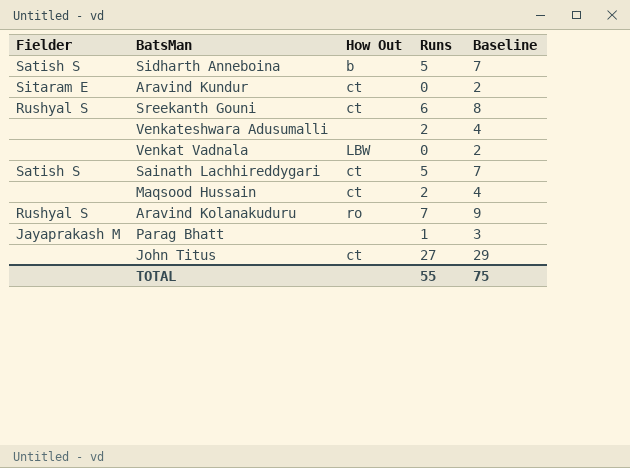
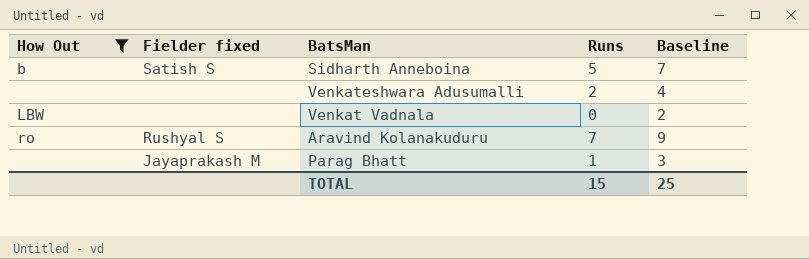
filter: none -> How Out != ct
column How Out | position: 3 -> 1
column name: Fielder -> Fielder fixed
TOTAL | Runs: 55 -> 15
TOTAL | Baseline: 75 -> 25

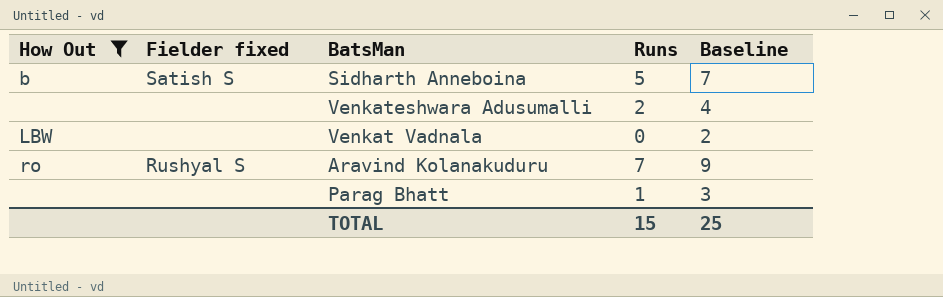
Parag Bhatt | Fielder fixed: Jayaprakash M -> none

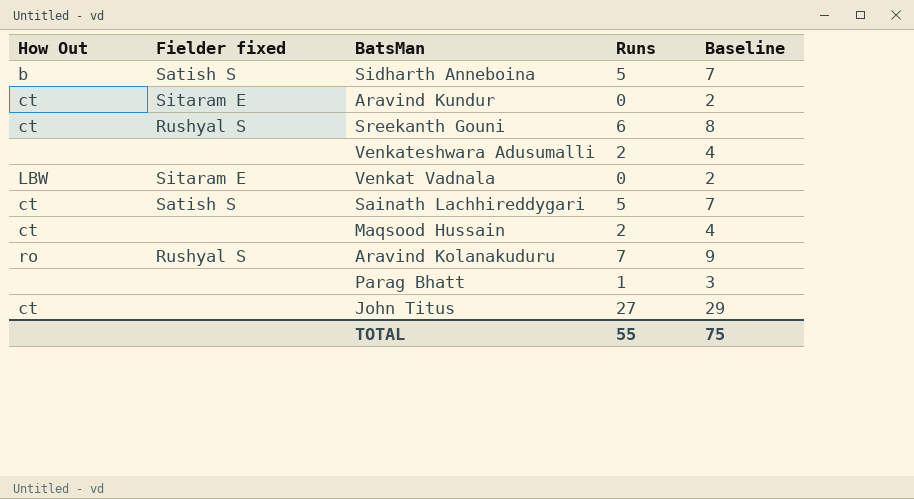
filter: How Out != ct -> none
Venkat Vadnala | Fielder fixed: none -> Sitaram E
TOTAL | Runs: 15 -> 55
TOTAL | Baseline: 25 -> 75

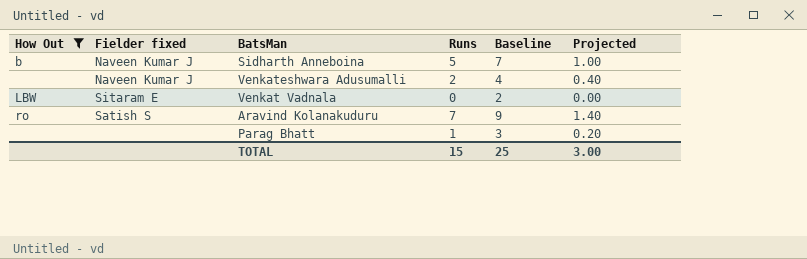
filter: none -> How Out != ct
column Projected | formula: none -> [Runs] * 0.2
Sidharth Anneboina | Fielder fixed: Satish S -> Naveen Kumar J
Venkateshwara Adusumalli | Fielder fixed: none -> Naveen Kumar J
Aravind Kolanakuduru | Fielder fixed: Rushyal S -> Satish S
TOTAL | Runs: 55 -> 15
TOTAL | Baseline: 75 -> 25

